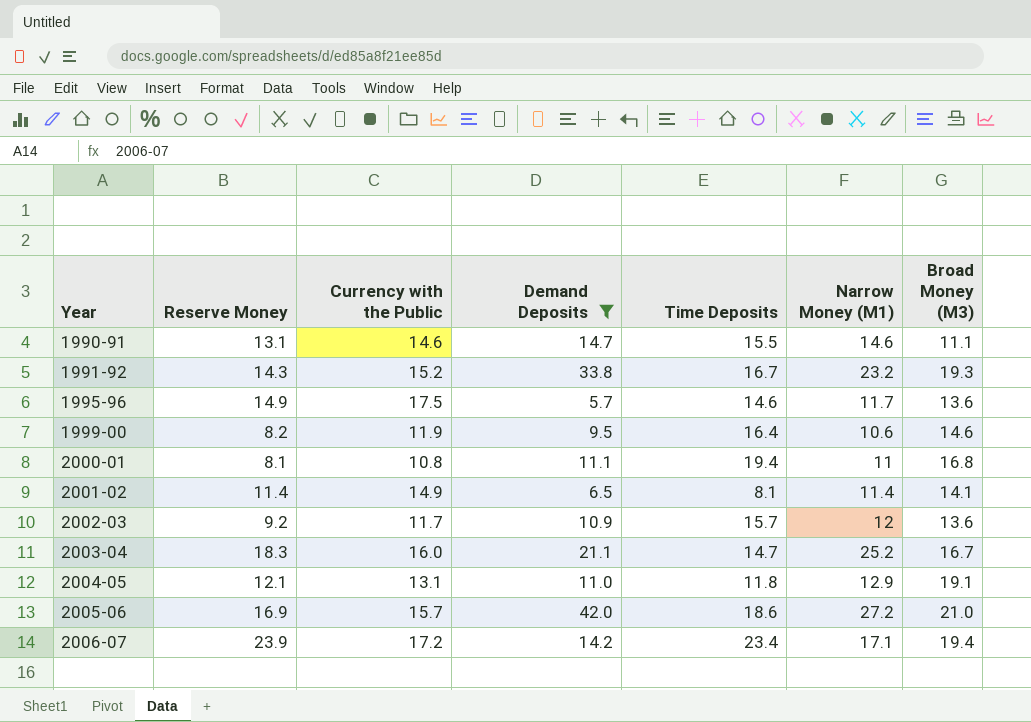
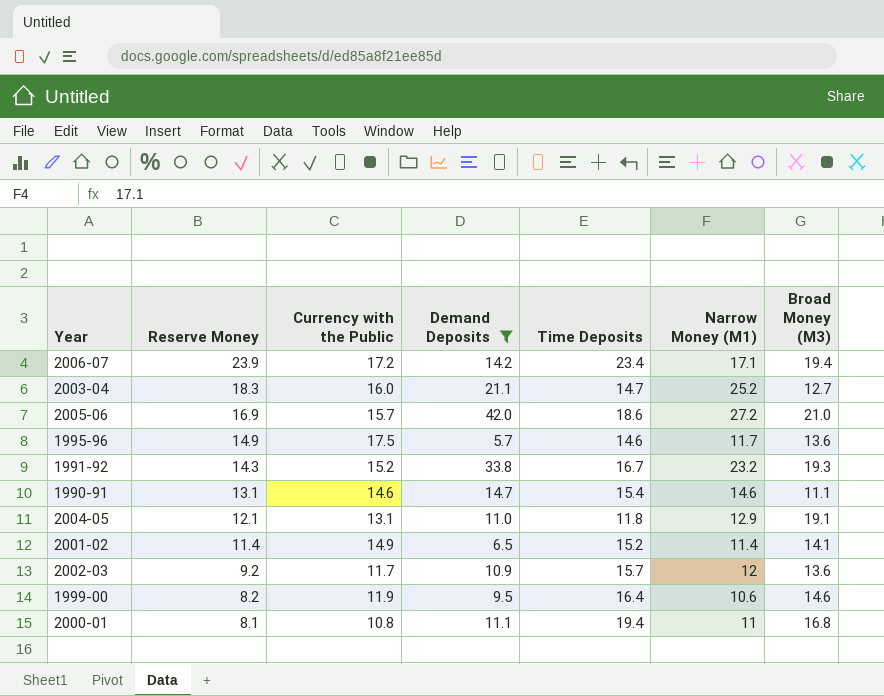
row order: Year ascending -> Reserve Money descending
2003-04 | Broad Money (M3): 16.7 -> 12.7
1990-91 | Time Deposits: 15.5 -> 15.4
2001-02 | Time Deposits: 8.1 -> 15.2

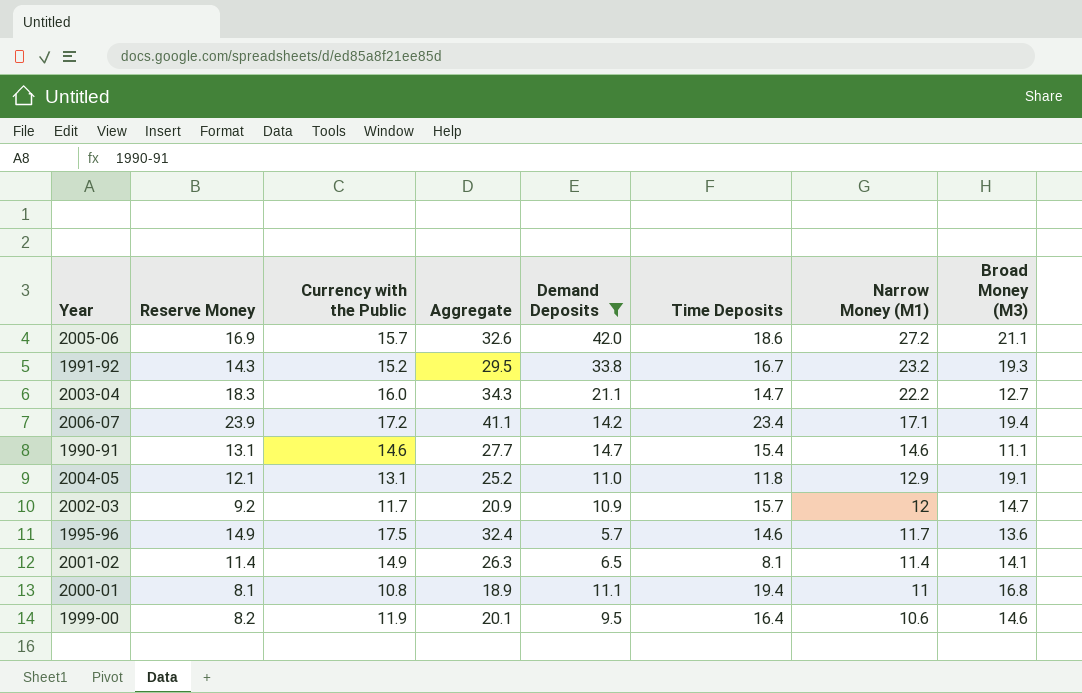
row order: Reserve Money descending -> Narrow Money (M1) descending
column Aggregate | formula: none -> [Reserve Money] + [Currency with the Public]
2005-06 | Broad Money (M3): 21.0 -> 21.1
2003-04 | Narrow Money (M1): 25.2 -> 22.2
2002-03 | Broad Money (M3): 13.6 -> 14.7
2001-02 | Time Deposits: 15.2 -> 8.1

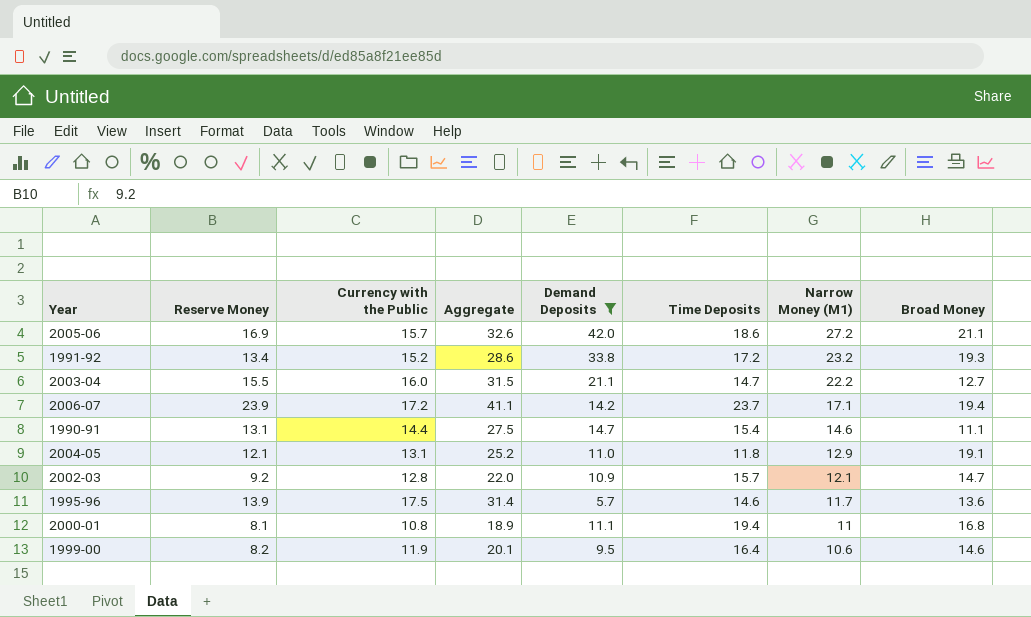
column name: Broad Money (M3) -> Broad Money
row 2001-02: 11.4 | 14.9 | 26.3 | 6.5 | 8.1 | 11.4 | 14.1 -> none
1991-92 | Reserve Money: 14.3 -> 13.4
1991-92 | Aggregate: 29.5 -> 28.6
1991-92 | Time Deposits: 16.7 -> 17.2
2003-04 | Reserve Money: 18.3 -> 15.5
2003-04 | Aggregate: 34.3 -> 31.5
2006-07 | Time Deposits: 23.4 -> 23.7
1990-91 | Currency with the Public: 14.6 -> 14.4
1990-91 | Aggregate: 27.7 -> 27.5
2002-03 | Currency with the Public: 11.7 -> 12.8
2002-03 | Aggregate: 20.9 -> 22.0
2002-03 | Narrow Money (M1): 12 -> 12.1
1995-96 | Reserve Money: 14.9 -> 13.9
1995-96 | Aggregate: 32.4 -> 31.4

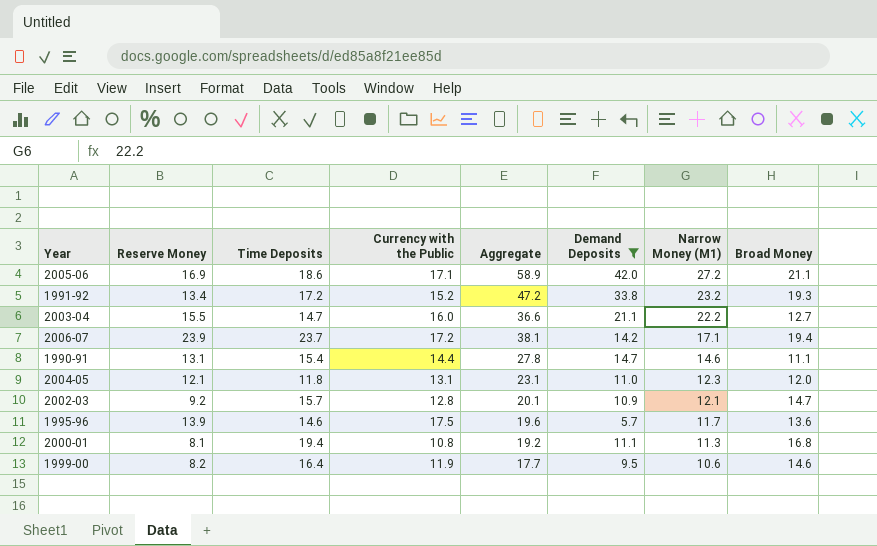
column Time Deposits | position: 6 -> 3
column Aggregate | formula: [Reserve Money] + [Currency with the Public] -> [Reserve Money] + [Demand Deposits]
2005-06 | Currency with the Public: 15.7 -> 17.1
2004-05 | Narrow Money (M1): 12.9 -> 12.3
2004-05 | Broad Money: 19.1 -> 12.0
2000-01 | Narrow Money (M1): 11 -> 11.3

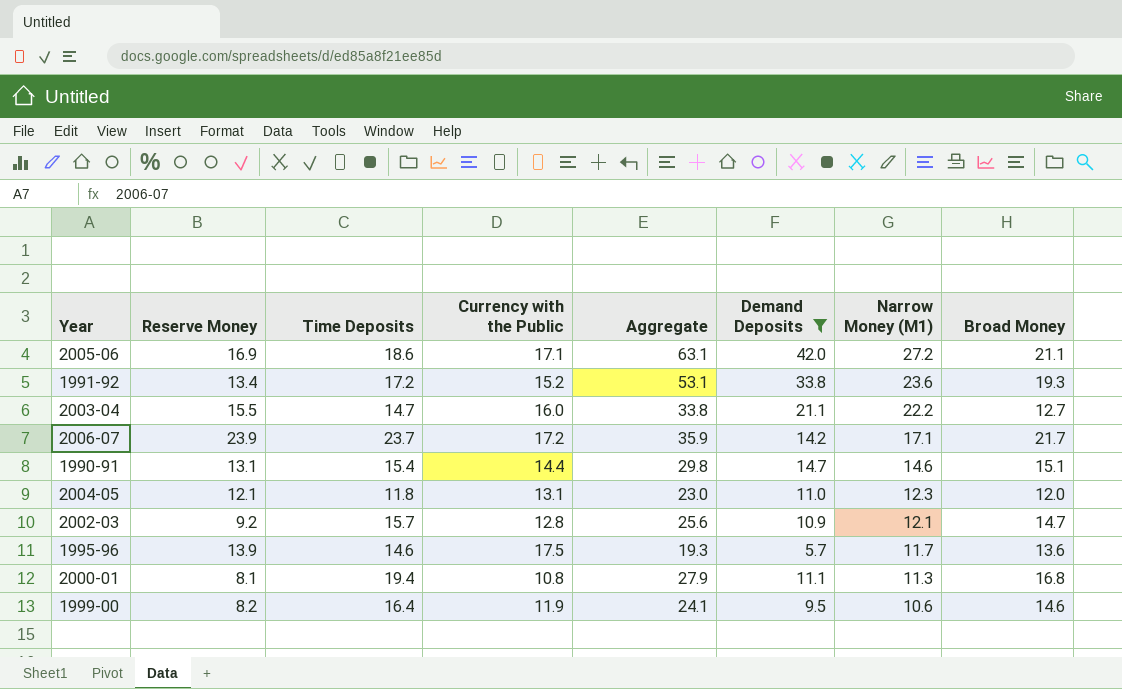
column Aggregate | formula: [Reserve Money] + [Demand Deposits] -> [Demand Deposits] + [Broad Money]
1991-92 | Narrow Money (M1): 23.2 -> 23.6
2006-07 | Broad Money: 19.4 -> 21.7
1990-91 | Broad Money: 11.1 -> 15.1

